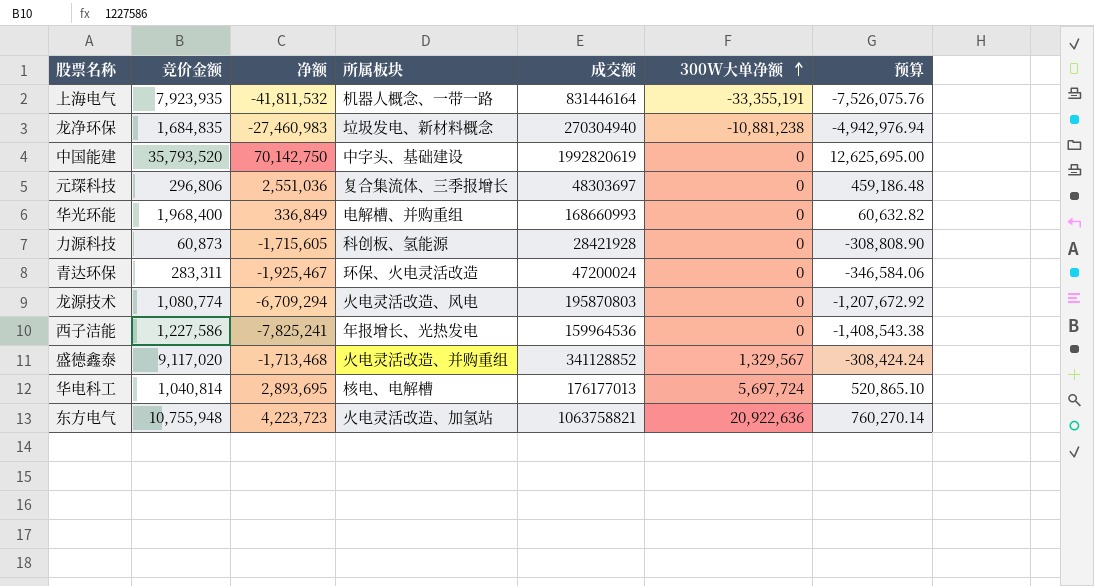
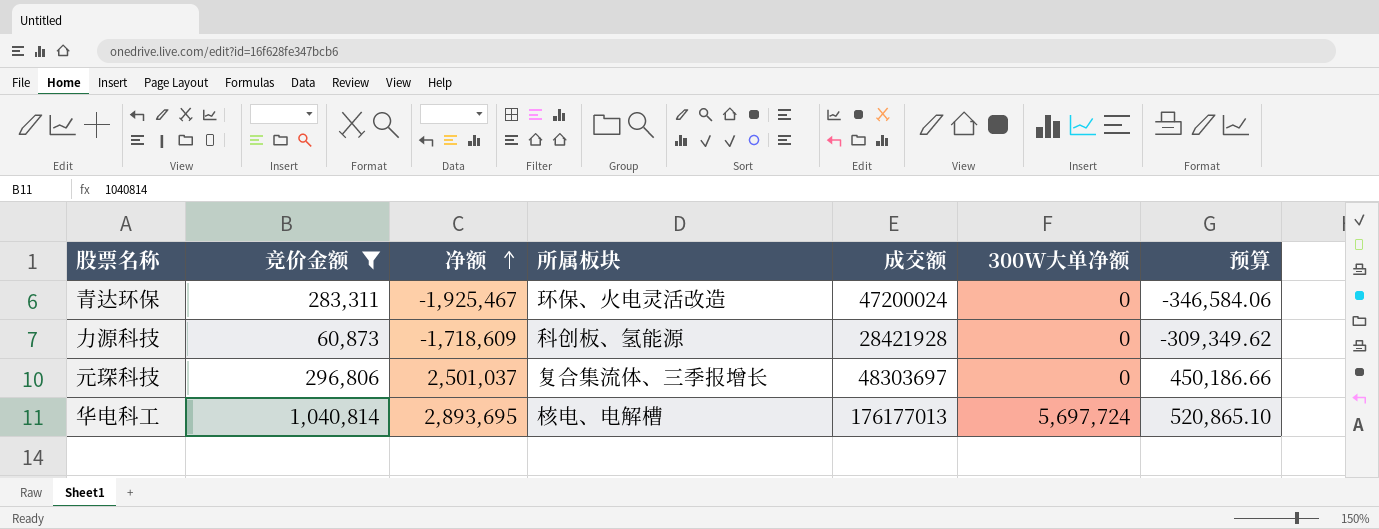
filter: none -> 竞价金额 <= 1,040,814
row order: 300W大单净额 ascending -> 净额 ascending
力源科技 | 净额: -1,715,605 -> -1,718,609
力源科技 | 预算: -308,808.90 -> -309,349.62
元琛科技 | 净额: 2,551,036 -> 2,501,037
元琛科技 | 预算: 459,186.48 -> 450,186.66

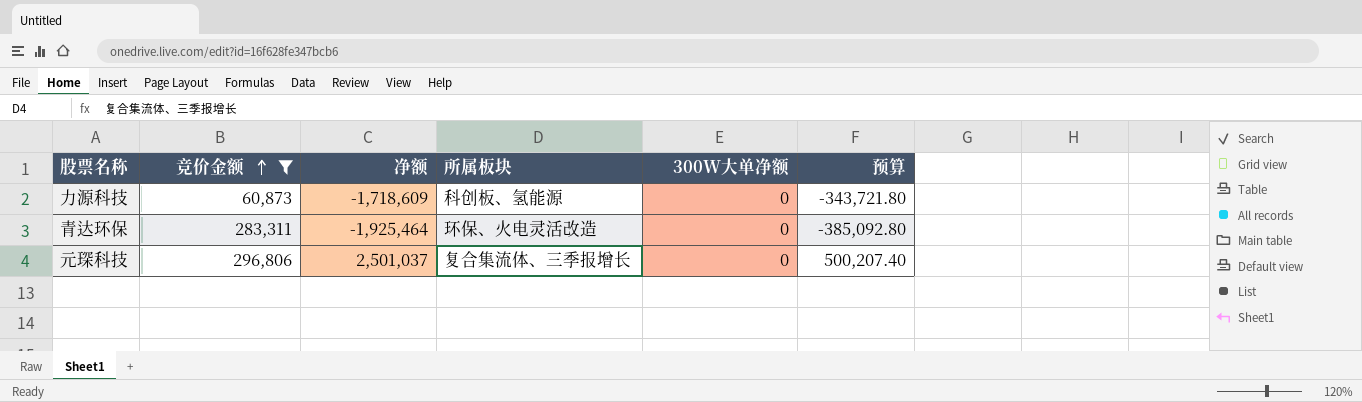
row order: 净额 ascending -> 竞价金额 ascending
column 成交额 | position: 5 -> none
column 预算 | formula: [净额] * 0.18 -> [净额] * 0.2
row 华电科工: 1,040,814 | 2,893,695 | 核电、电解槽 | 176177013 | 5,697,724 | 520,865.10 -> none
青达环保 | 净额: -1,925,467 -> -1,925,464

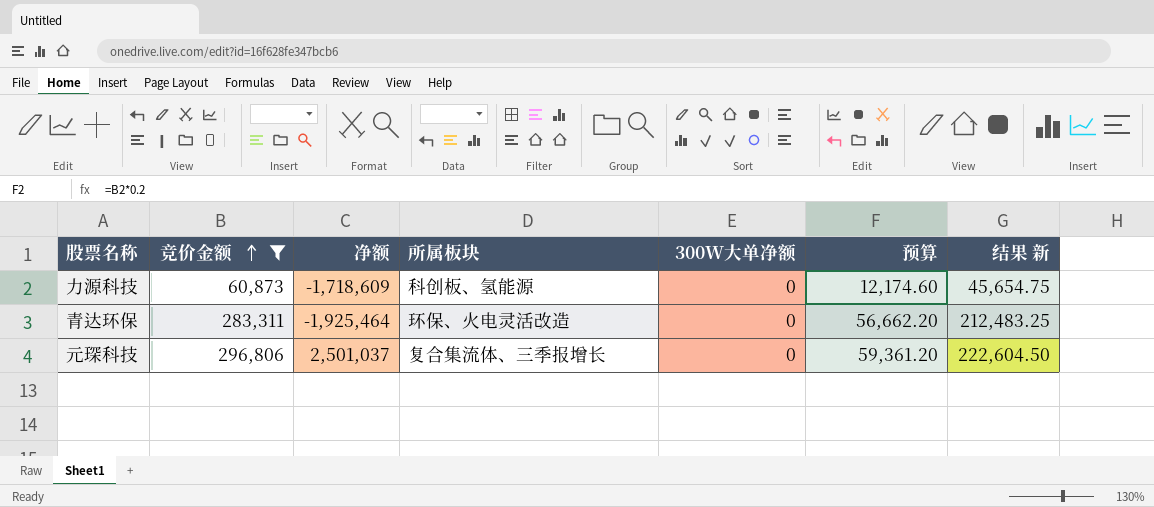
column 预算 | formula: [净额] * 0.2 -> [竞价金额] * 0.2
column 结果 新 | formula: none -> [竞价金额] * 0.75

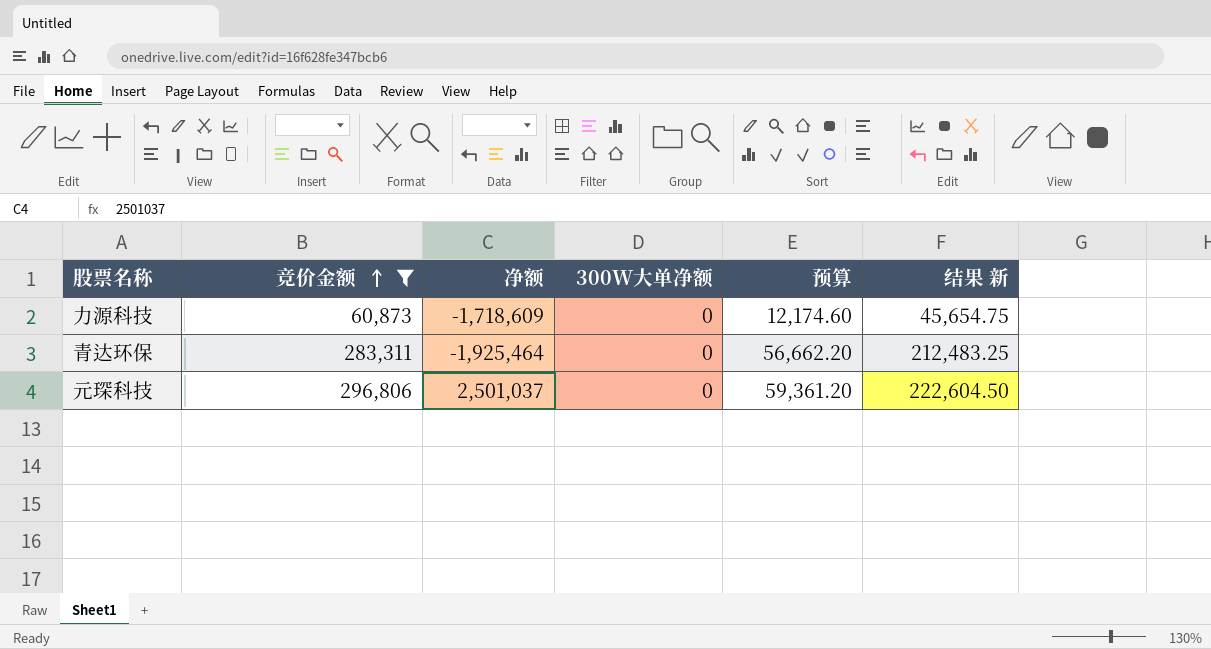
column 所属板块 | position: 4 -> none

